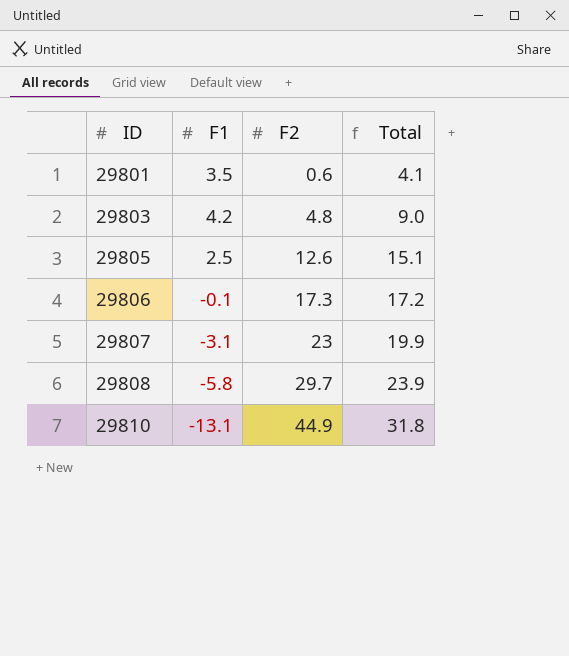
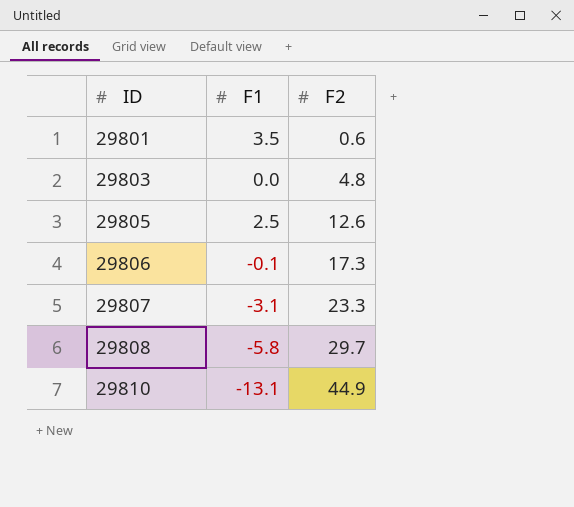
column Total | formula: [F1] + [F2] -> none
29803 | F1: 4.2 -> 0.0
29807 | F2: 23 -> 23.3

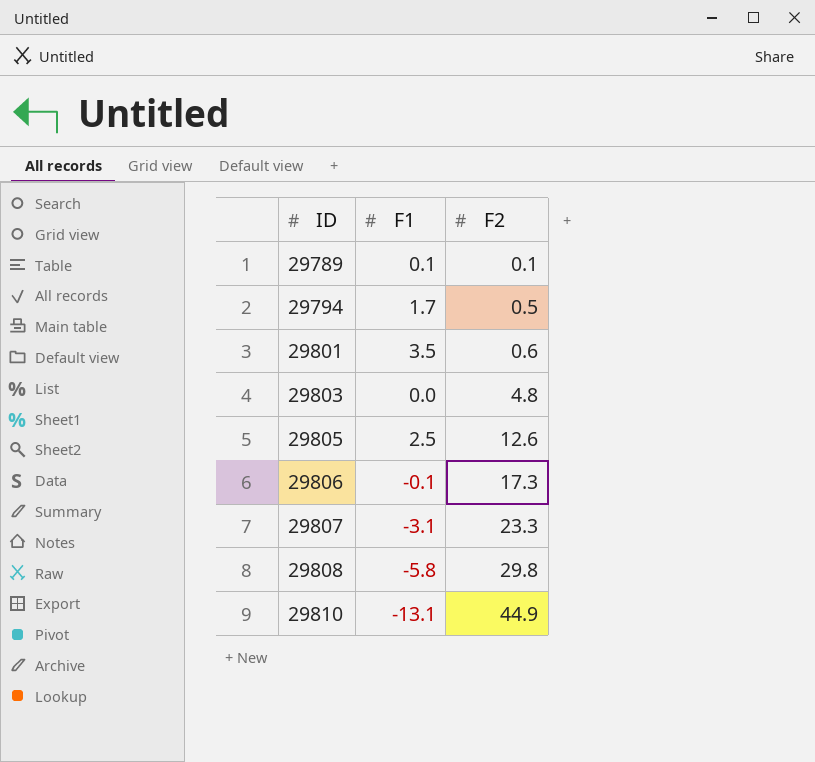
row 29789: none -> 0.1 | 0.1
row 29794: none -> 1.7 | 0.5
29808 | F2: 29.7 -> 29.8

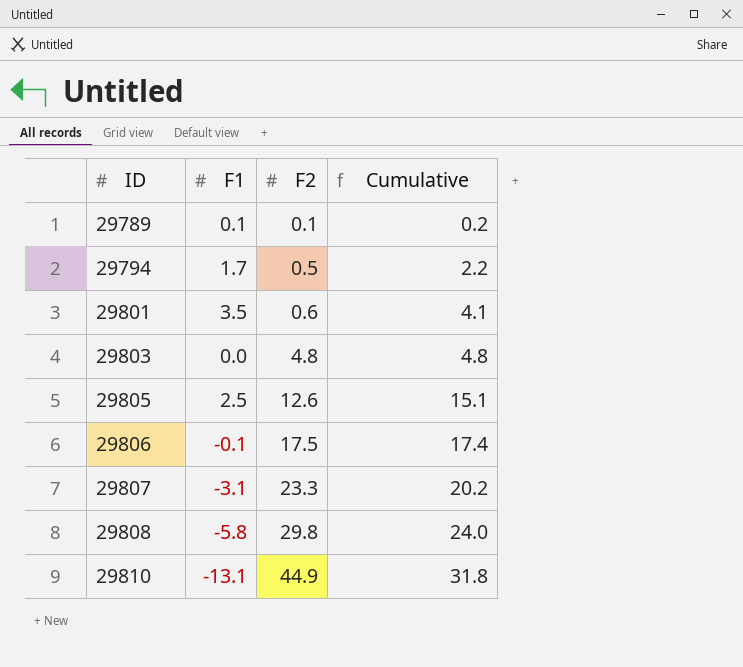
column Cumulative | formula: none -> [F1] + [F2]
29806 | F2: 17.3 -> 17.5

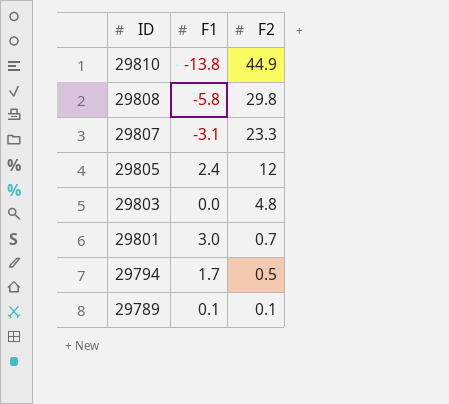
row order: ID ascending -> ID descending
column Cumulative | formula: [F1] + [F2] -> none
row 29806: -0.1 | 17.5 | 17.4 -> none
29810 | F1: -13.1 -> -13.8
29805 | F1: 2.5 -> 2.4
29805 | F2: 12.6 -> 12
29801 | F1: 3.5 -> 3.0
29801 | F2: 0.6 -> 0.7

